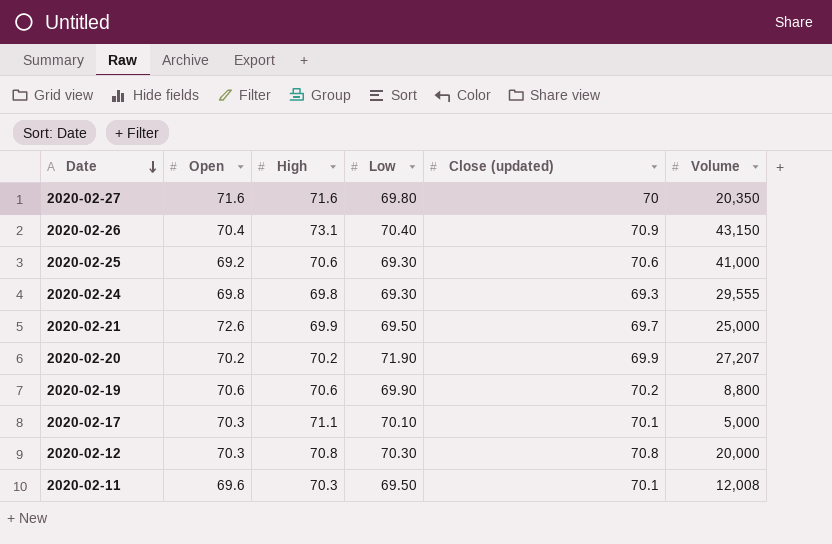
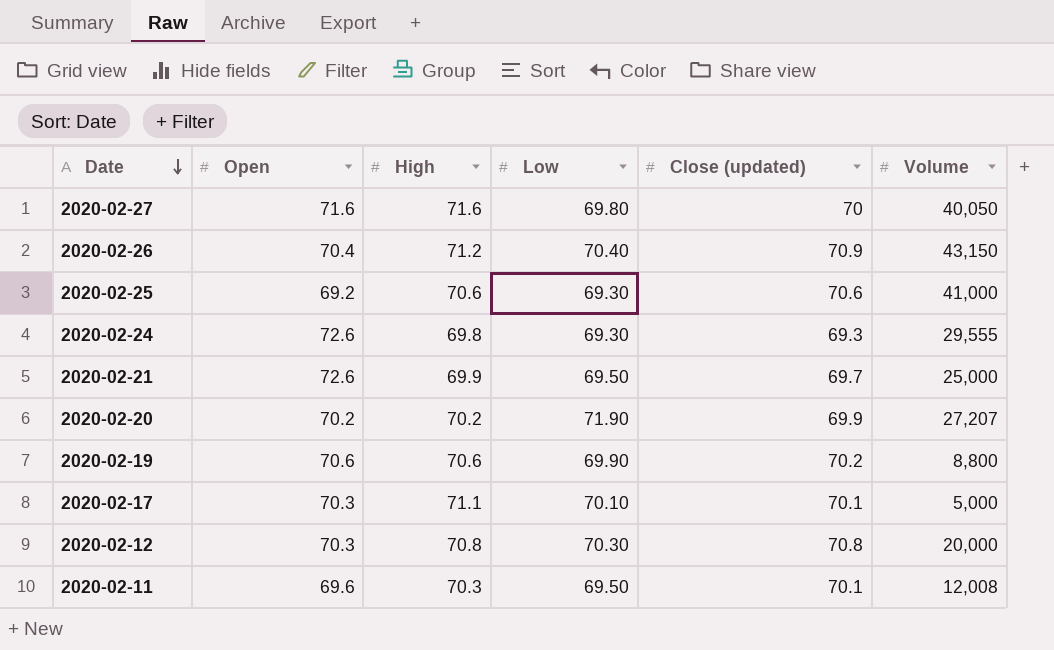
2020-02-27 | Volume: 20,350 -> 40,050
2020-02-26 | High: 73.1 -> 71.2
2020-02-24 | Open: 69.8 -> 72.6

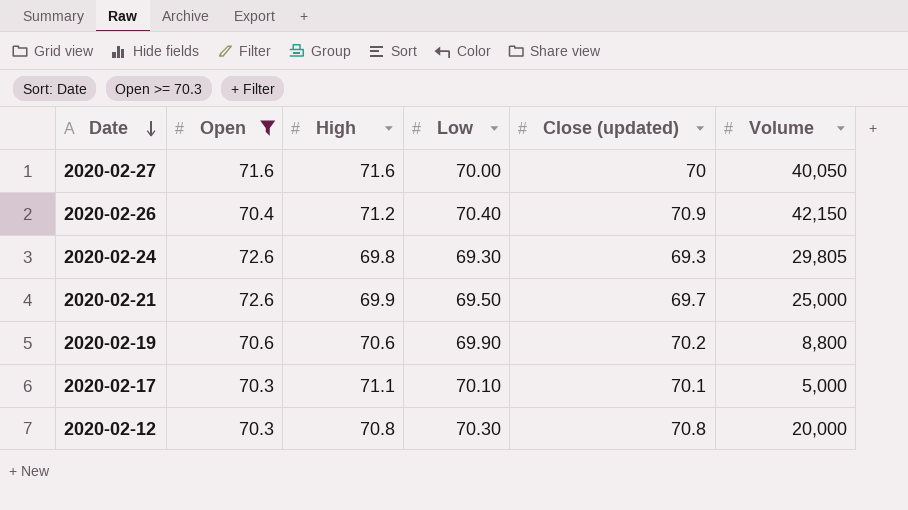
filter: none -> Open >= 70.3
2020-02-27 | Low: 69.80 -> 70.00
2020-02-26 | Volume: 43,150 -> 42,150
2020-02-24 | Volume: 29,555 -> 29,805

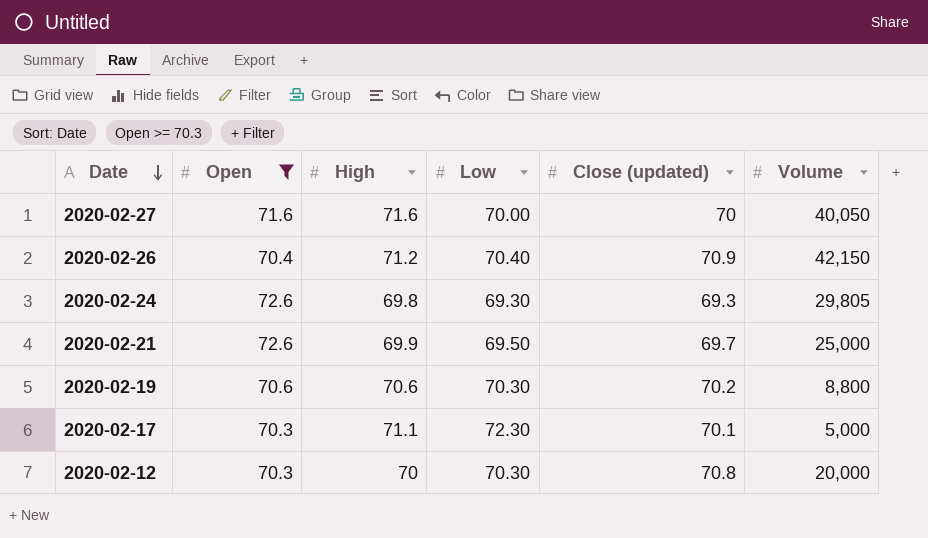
2020-02-19 | Low: 69.90 -> 70.30
2020-02-17 | Low: 70.10 -> 72.30
2020-02-12 | High: 70.8 -> 70

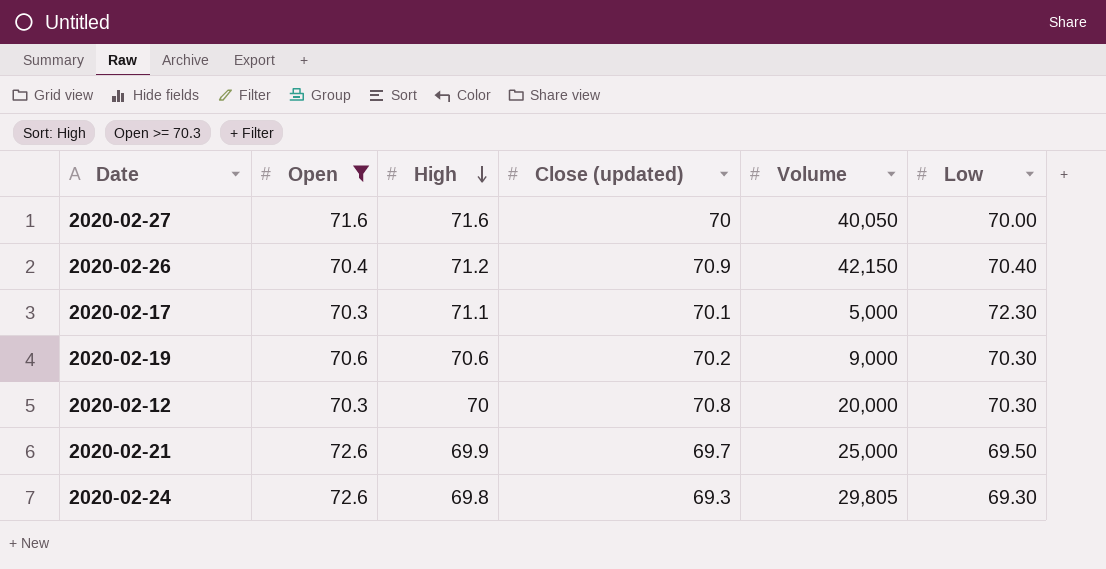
row order: Date descending -> High descending
column Low | position: 4 -> 6
2020-02-19 | Volume: 8,800 -> 9,000

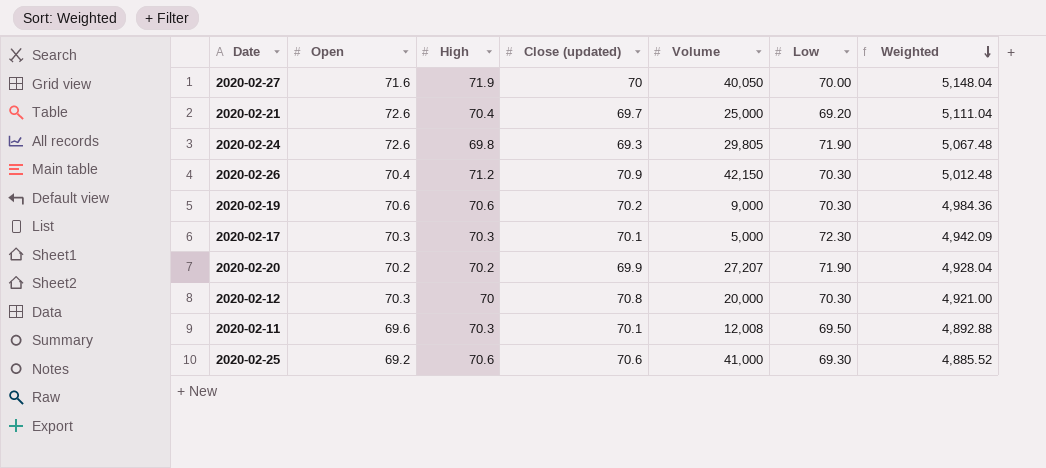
filter: Open >= 70.3 -> none
row order: High descending -> Weighted descending
column Weighted | formula: none -> [Open] * [High]
2020-02-27 | High: 71.6 -> 71.9
2020-02-21 | High: 69.9 -> 70.4
2020-02-21 | Low: 69.50 -> 69.20
2020-02-24 | Low: 69.30 -> 71.90
2020-02-26 | Low: 70.40 -> 70.30
2020-02-17 | High: 71.1 -> 70.3

